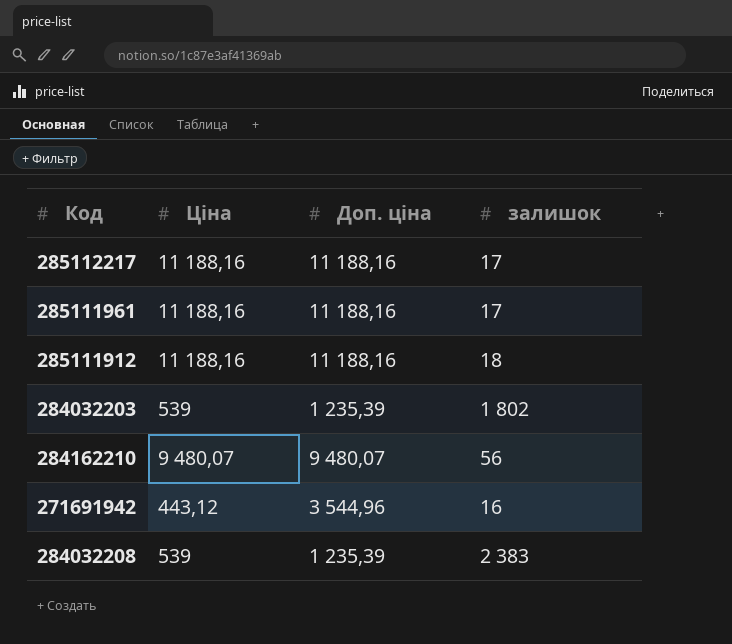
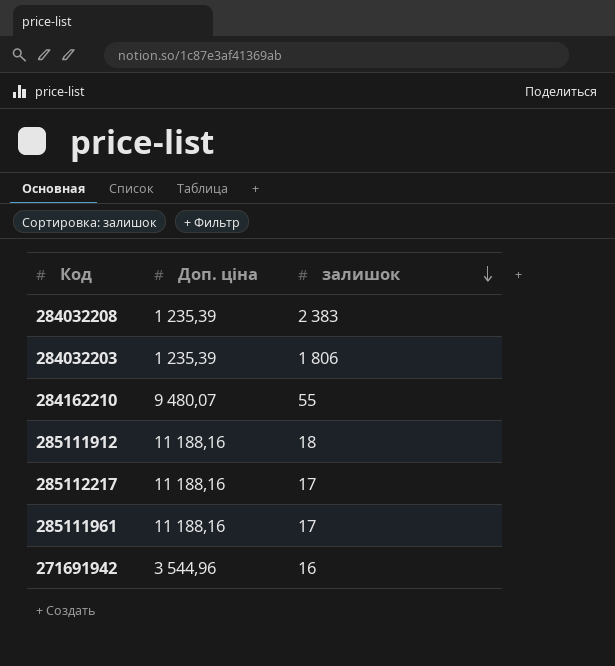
row order: none -> залишок descending
column Ціна | position: 2 -> none
284032203 | залишок: 1 802 -> 1 806
284162210 | залишок: 56 -> 55

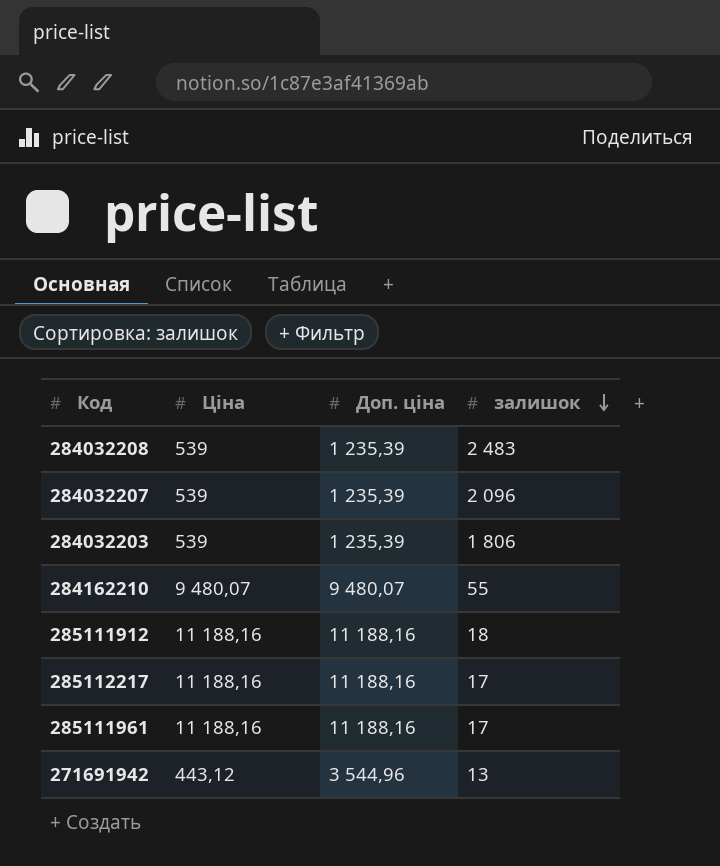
column Ціна | position: none -> 2
284032208 | залишок: 2 383 -> 2 483
row 284032207: none -> 539 | 1 235,39 | 2 096
271691942 | залишок: 16 -> 13

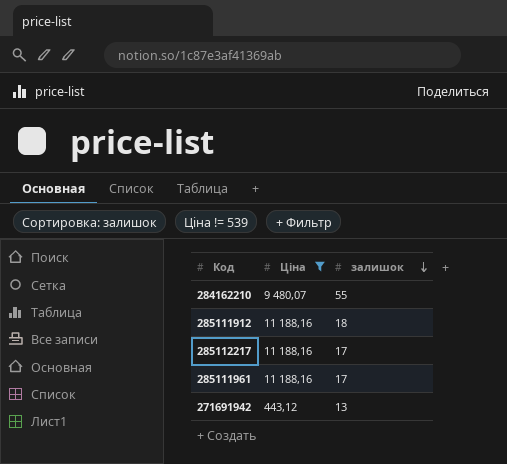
filter: none -> Ціна != 539
column Доп. ціна | position: 3 -> none

